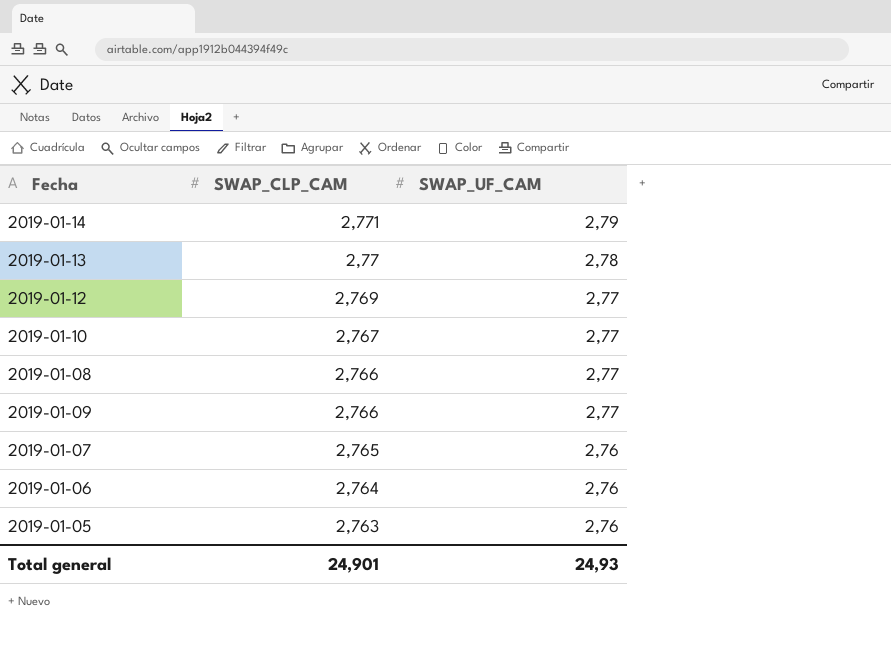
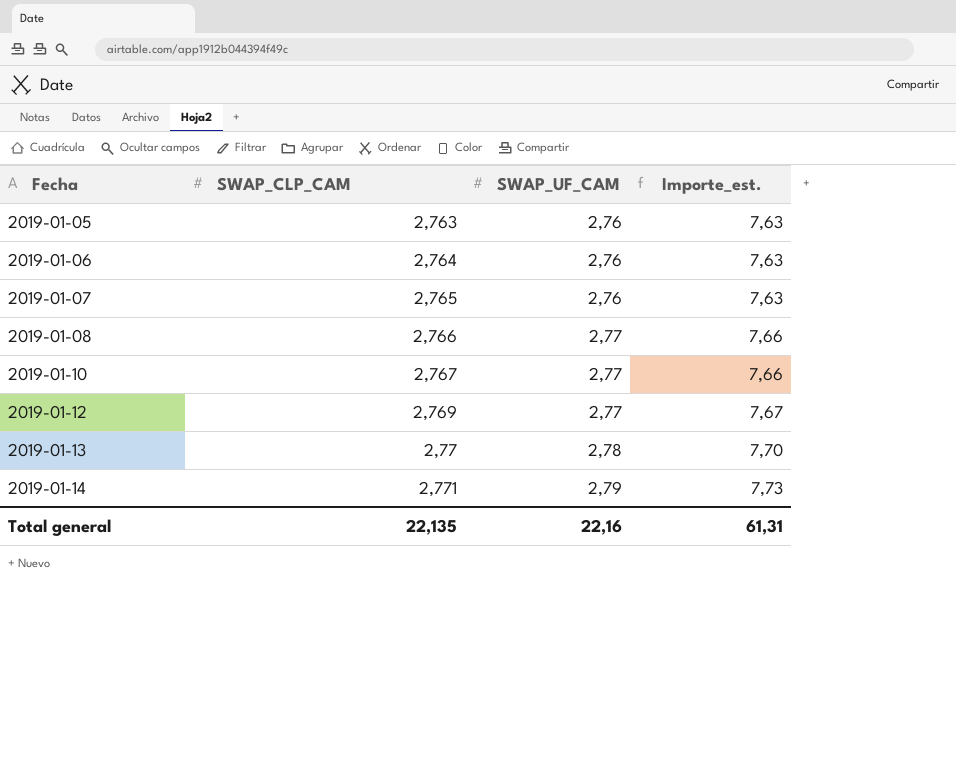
row order: SWAP_CLP_CAM descending -> Fecha ascending
column Importe_est. | formula: none -> [SWAP_CLP_CAM] * [SWAP_UF_CAM]
row 2019-01-09: 2,766 | 2,77 -> none
Total general | SWAP_CLP_CAM: 24,901 -> 22,135
Total general | SWAP_UF_CAM: 24,93 -> 22,16

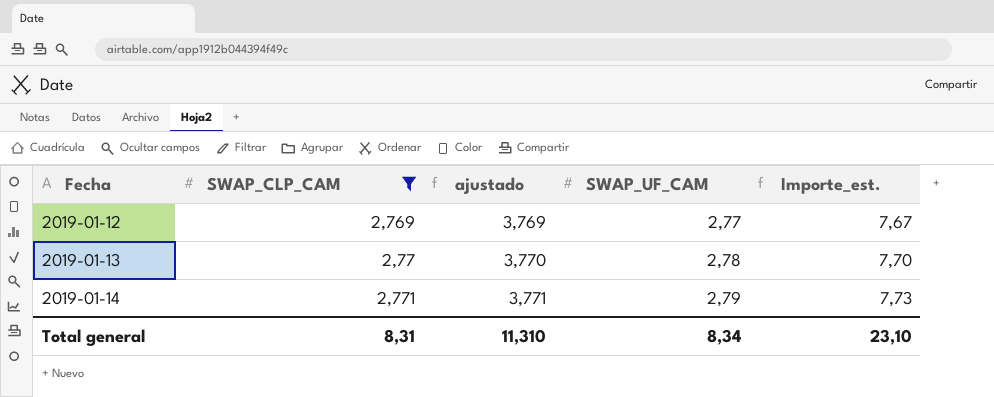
filter: none -> SWAP_CLP_CAM >= 2,769
column ajustado | formula: none -> [SWAP_CLP_CAM] + 1
Total general | SWAP_CLP_CAM: 22,135 -> 8,31
Total general | SWAP_UF_CAM: 22,16 -> 8,34
Total general | Importe_est.: 61,31 -> 23,10

